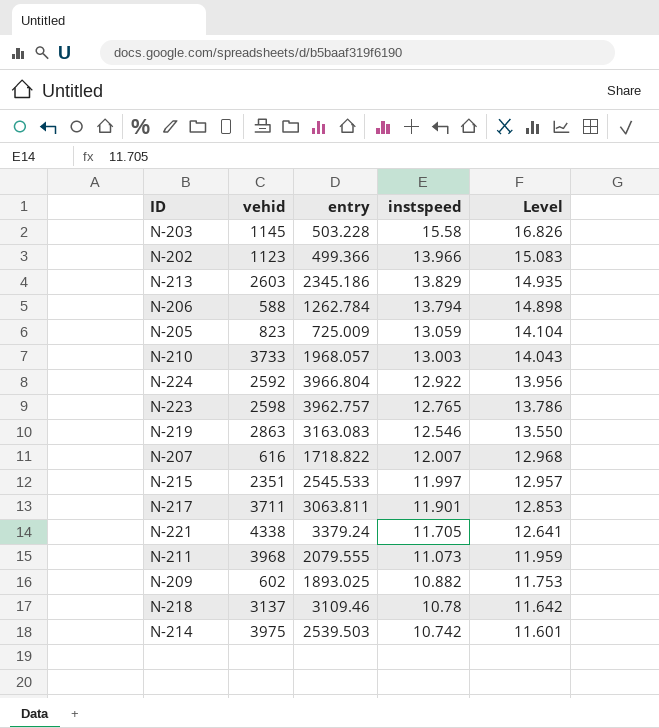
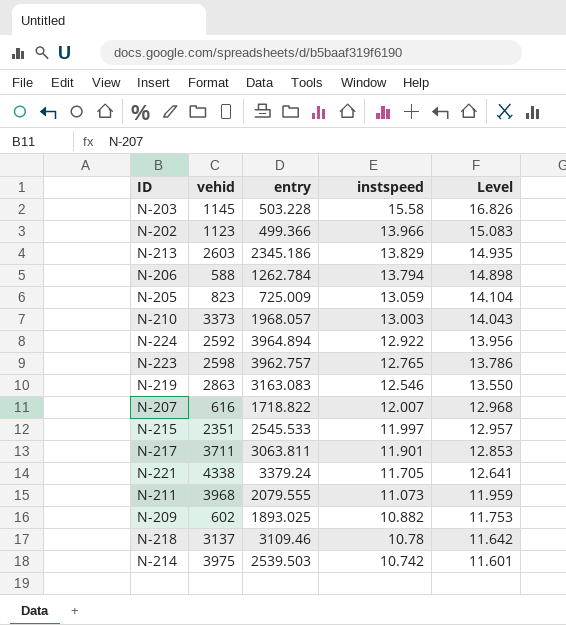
N-210 | vehid: 3733 -> 3373
N-224 | entry: 3966.804 -> 3964.894

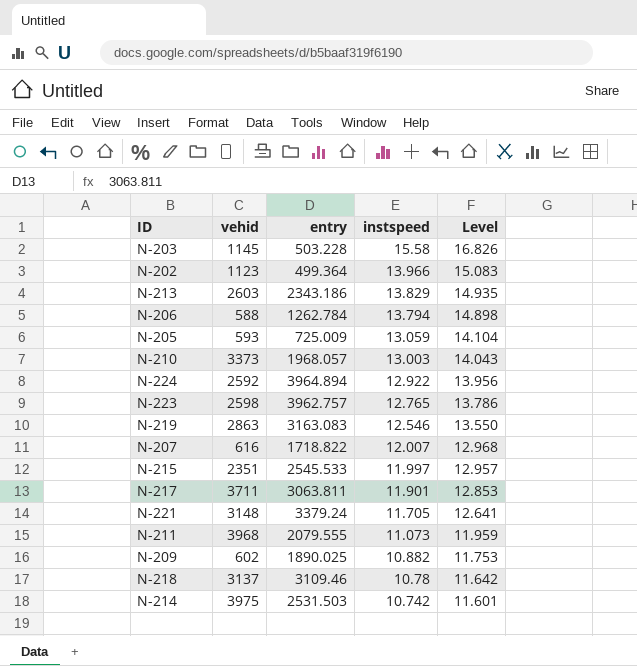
N-202 | entry: 499.366 -> 499.364
N-213 | entry: 2345.186 -> 2343.186
N-205 | vehid: 823 -> 593
N-221 | vehid: 4338 -> 3148
N-209 | entry: 1893.025 -> 1890.025
N-214 | entry: 2539.503 -> 2531.503

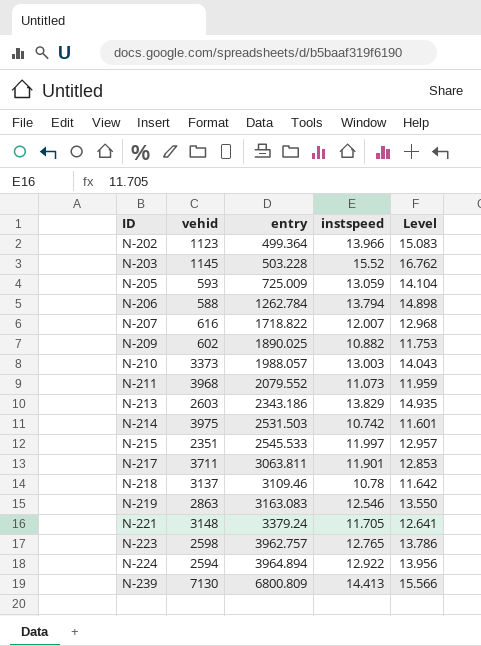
row order: instspeed descending -> ID ascending
N-203 | instspeed: 15.58 -> 15.52
N-203 | Level: 16.826 -> 16.762
N-210 | entry: 1968.057 -> 1988.057
N-211 | entry: 2079.555 -> 2079.552
N-224 | vehid: 2592 -> 2594
row N-239: none -> 7130 | 6800.809 | 14.413 | 15.566

